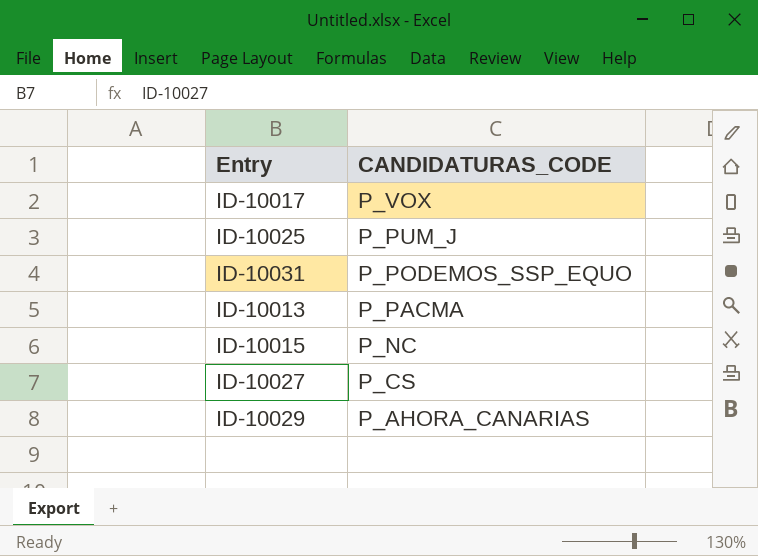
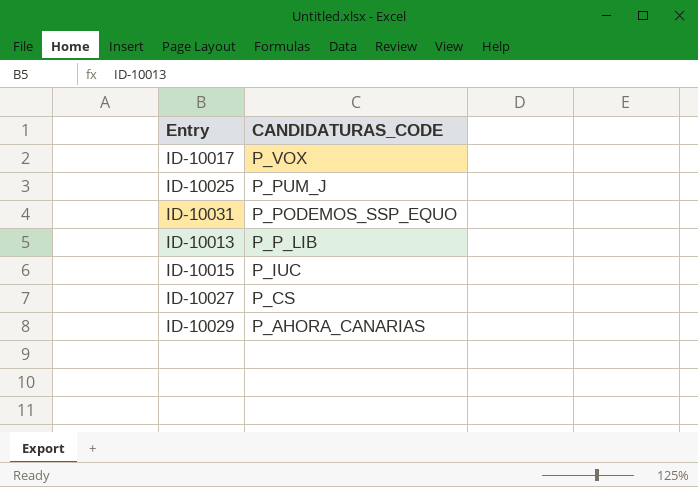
ID-10013 | CANDIDATURAS_CODE: P_PACMA -> P_P_LIB
ID-10015 | CANDIDATURAS_CODE: P_NC -> P_IUC

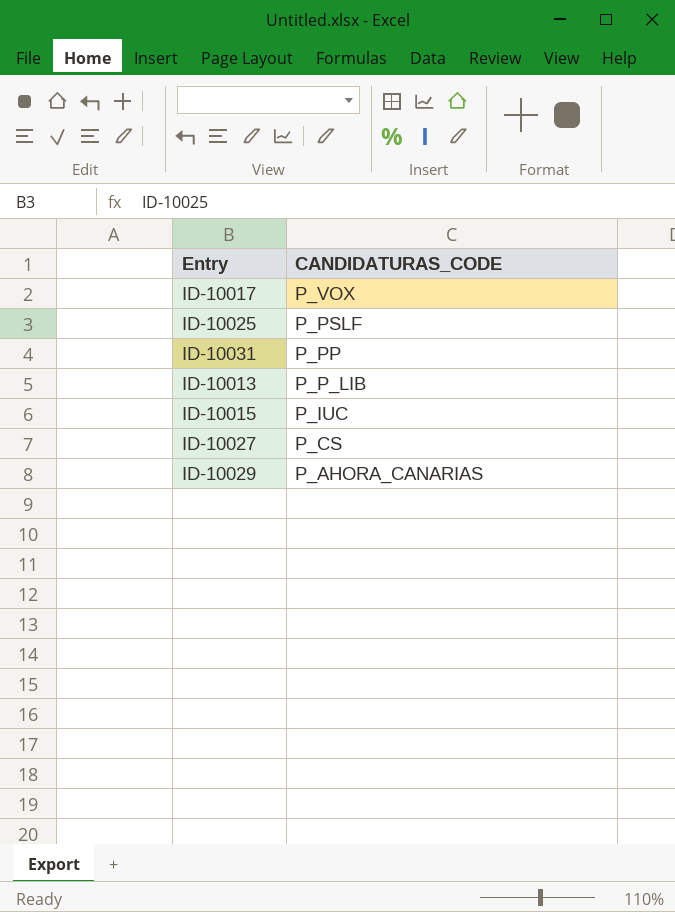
ID-10025 | CANDIDATURAS_CODE: P_PUM_J -> P_PSLF
ID-10031 | CANDIDATURAS_CODE: P_PODEMOS_SSP_EQUO -> P_PP

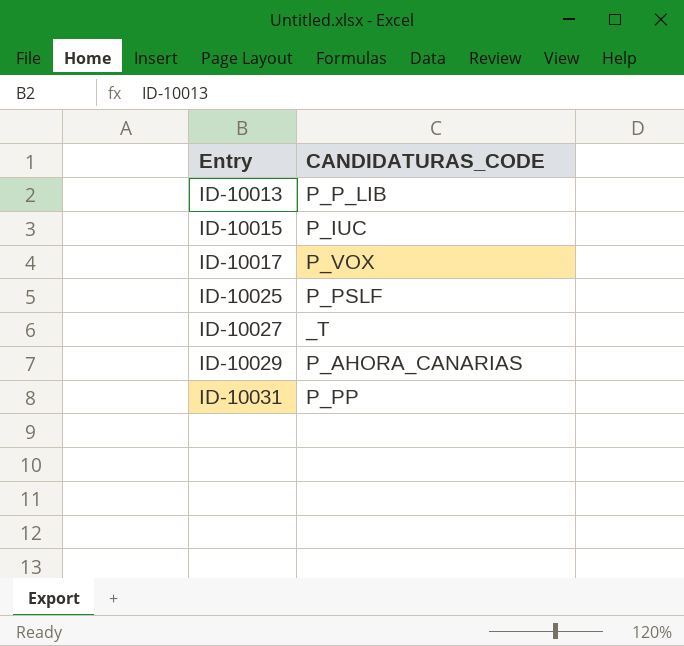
row order: CANDIDATURAS_CODE descending -> Entry ascending
ID-10027 | CANDIDATURAS_CODE: P_CS -> _T

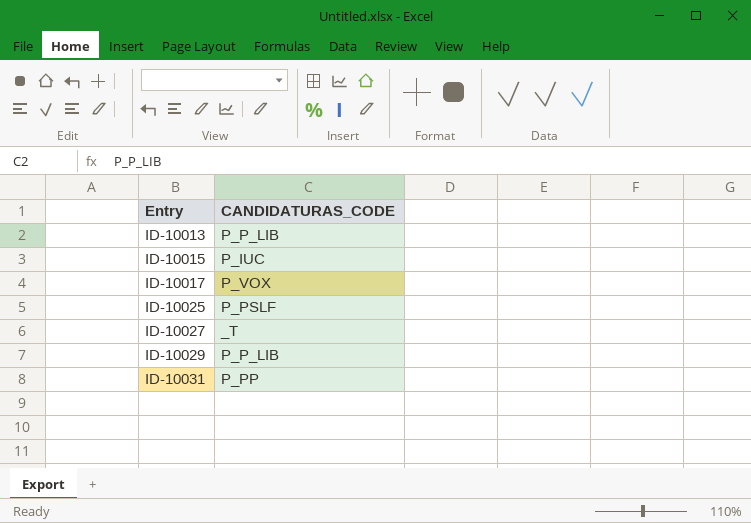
ID-10029 | CANDIDATURAS_CODE: P_AHORA_CANARIAS -> P_P_LIB

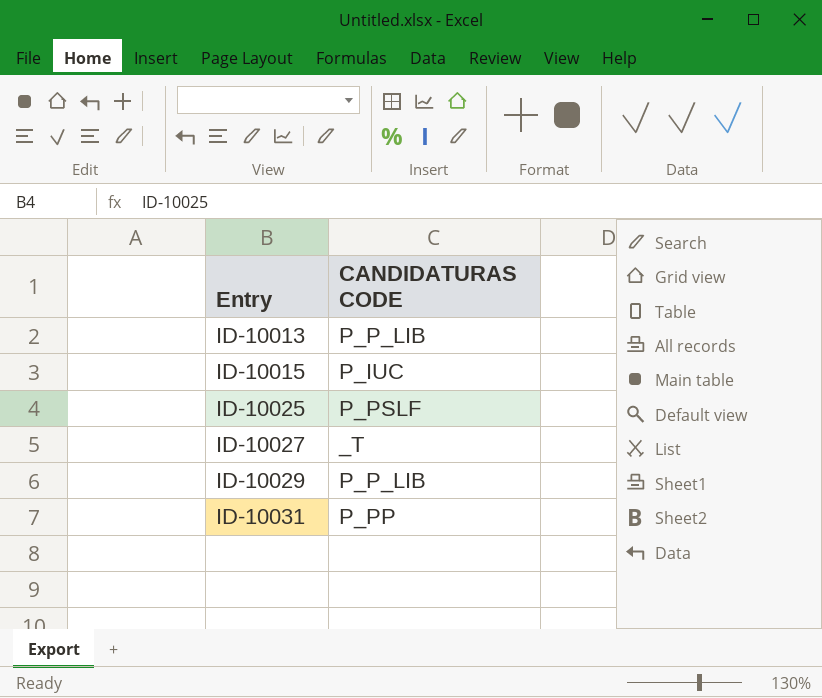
column name: CANDIDATURAS_CODE -> CANDIDATURAS CODE
row ID-10017: P_VOX -> none

